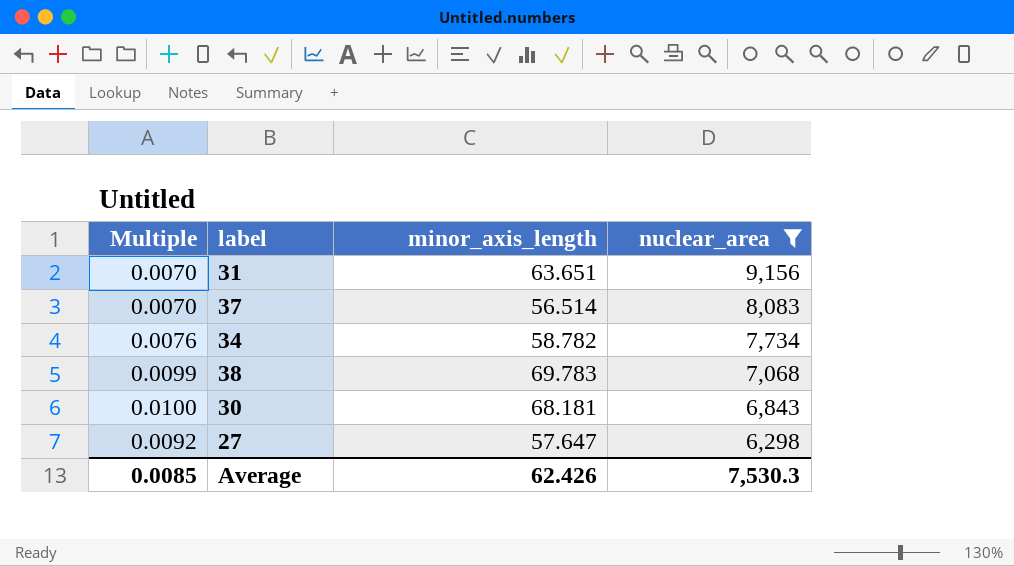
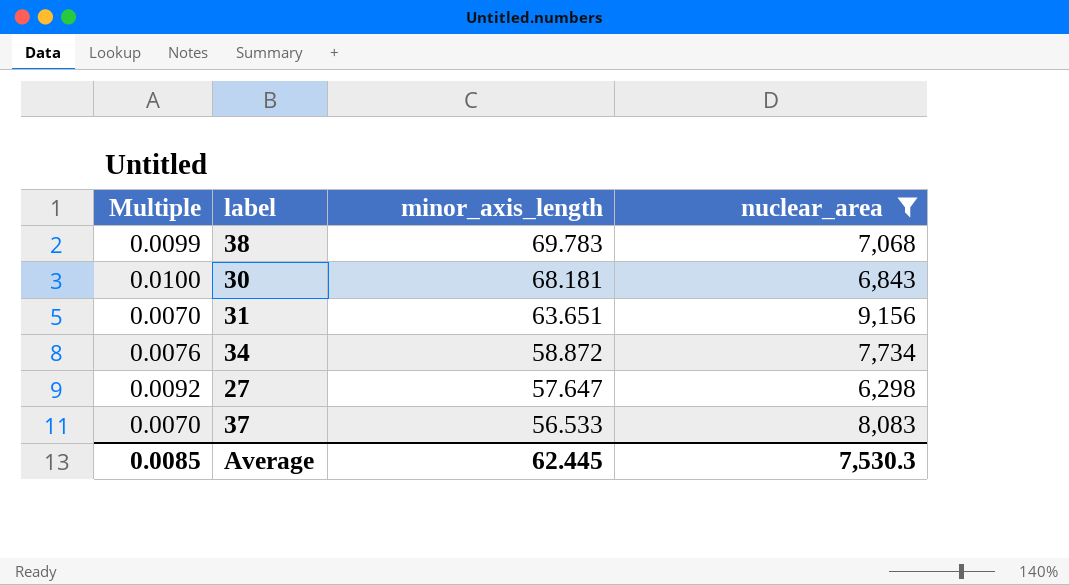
row order: nuclear_area descending -> minor_axis_length descending
34 | minor_axis_length: 58.782 -> 58.872
37 | minor_axis_length: 56.514 -> 56.533
Average | minor_axis_length: 62.426 -> 62.445

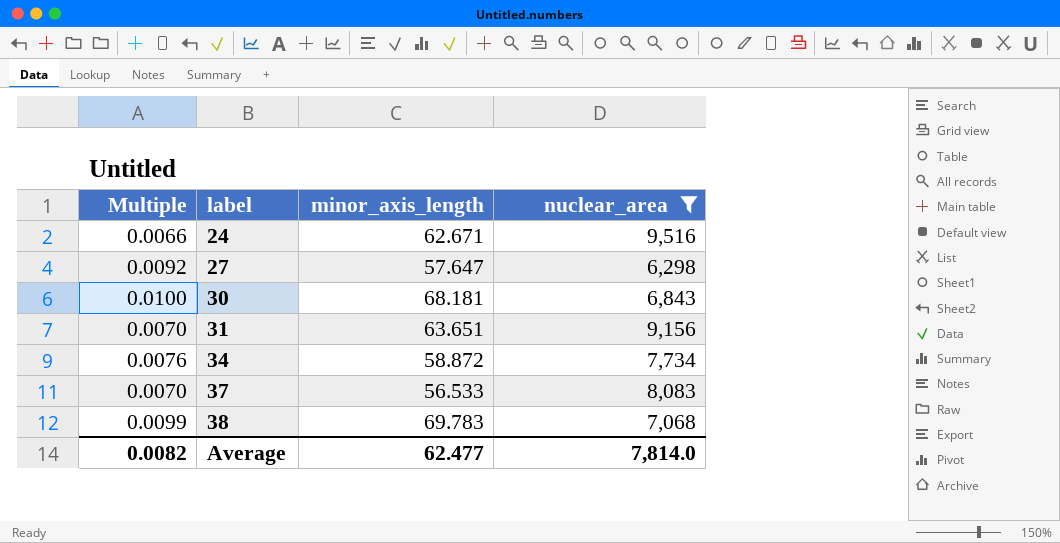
row order: minor_axis_length descending -> label ascending
row 24: none -> 0.0066 | 62.671 | 9,516
Average | Multiple: 0.0085 -> 0.0082
Average | minor_axis_length: 62.445 -> 62.477
Average | nuclear_area: 7,530.3 -> 7,814.0

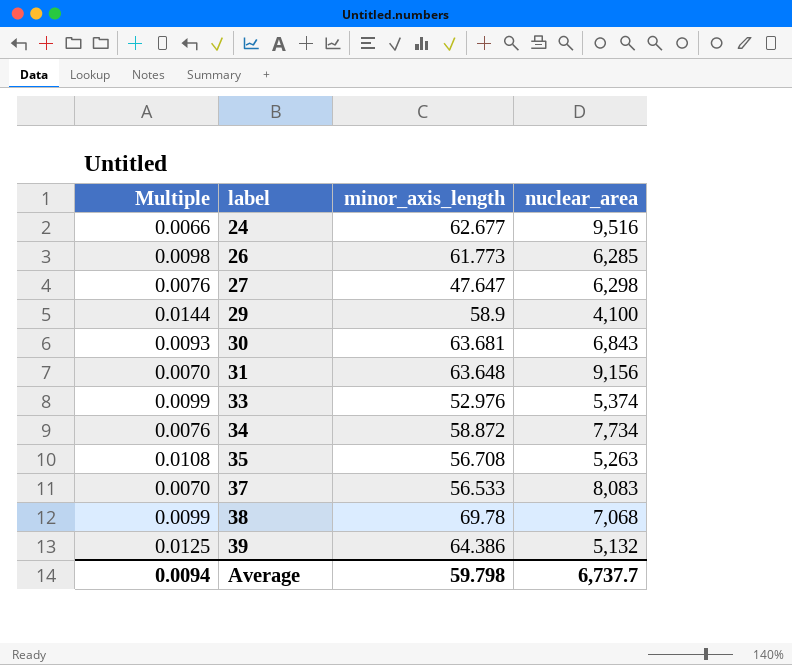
filter: nuclear_area >= 6,298 -> none
24 | minor_axis_length: 62.671 -> 62.677
27 | Multiple: 0.0092 -> 0.0076
27 | minor_axis_length: 57.647 -> 47.647
30 | Multiple: 0.0100 -> 0.0093
30 | minor_axis_length: 68.181 -> 63.681
31 | minor_axis_length: 63.651 -> 63.648
38 | minor_axis_length: 69.783 -> 69.78
Average | Multiple: 0.0082 -> 0.0094
Average | minor_axis_length: 62.477 -> 59.798
Average | nuclear_area: 7,814.0 -> 6,737.7

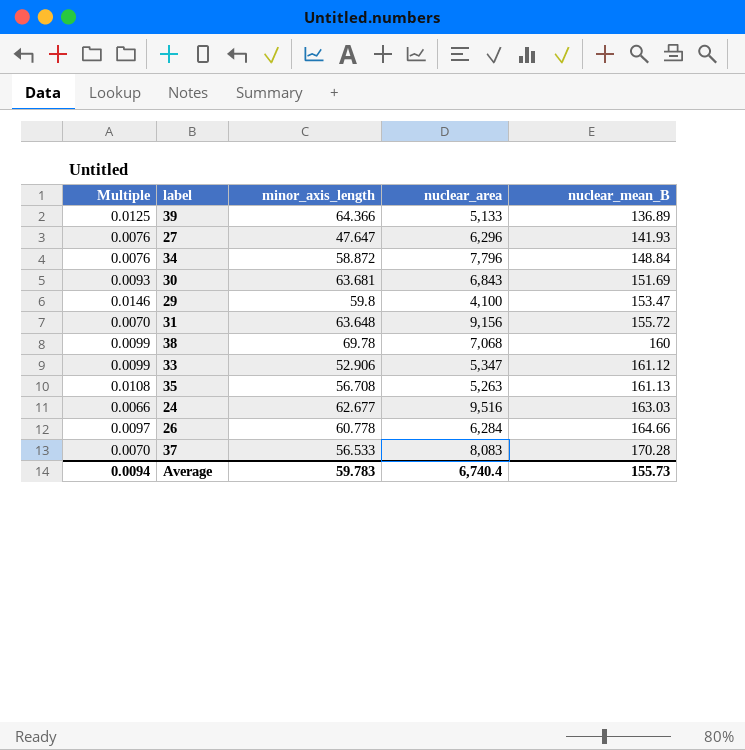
row order: label ascending -> nuclear_mean_B ascending
column nuclear_mean_B | position: none -> 5
39 | minor_axis_length: 64.386 -> 64.366
39 | nuclear_area: 5,132 -> 5,133
27 | nuclear_area: 6,298 -> 6,296
34 | nuclear_area: 7,734 -> 7,796
29 | Multiple: 0.0144 -> 0.0146
29 | minor_axis_length: 58.9 -> 59.8
33 | minor_axis_length: 52.976 -> 52.906
33 | nuclear_area: 5,374 -> 5,347
26 | Multiple: 0.0098 -> 0.0097
26 | minor_axis_length: 61.773 -> 60.778
26 | nuclear_area: 6,285 -> 6,284
Average | minor_axis_length: 59.798 -> 59.783
Average | nuclear_area: 6,737.7 -> 6,740.4

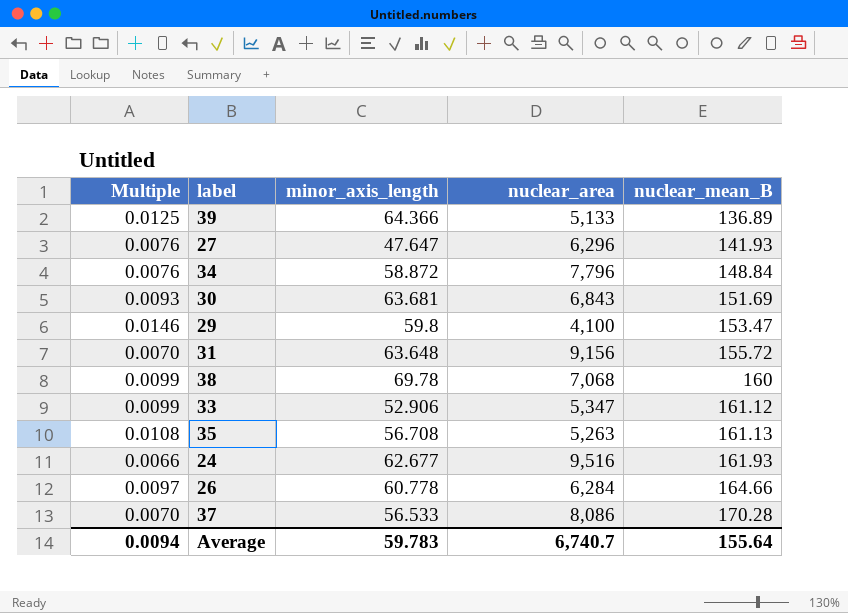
24 | nuclear_mean_B: 163.03 -> 161.93
37 | nuclear_area: 8,083 -> 8,086
Average | nuclear_area: 6,740.4 -> 6,740.7
Average | nuclear_mean_B: 155.73 -> 155.64

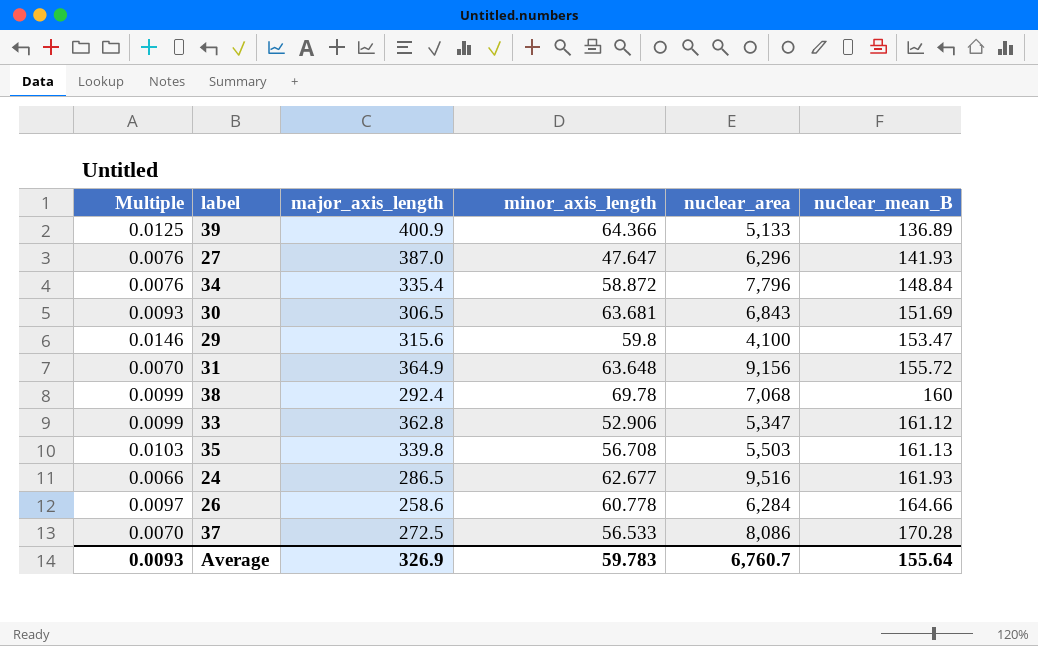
column major_axis_length | position: none -> 3
35 | Multiple: 0.0108 -> 0.0103
35 | nuclear_area: 5,263 -> 5,503
Average | Multiple: 0.0094 -> 0.0093
Average | nuclear_area: 6,740.7 -> 6,760.7

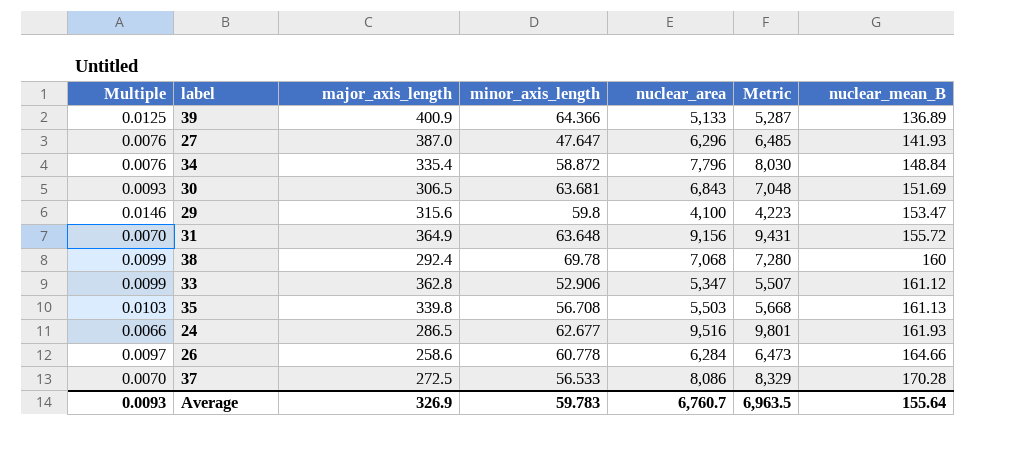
column Metric | formula: none -> [nuclear_area] * 1.03

